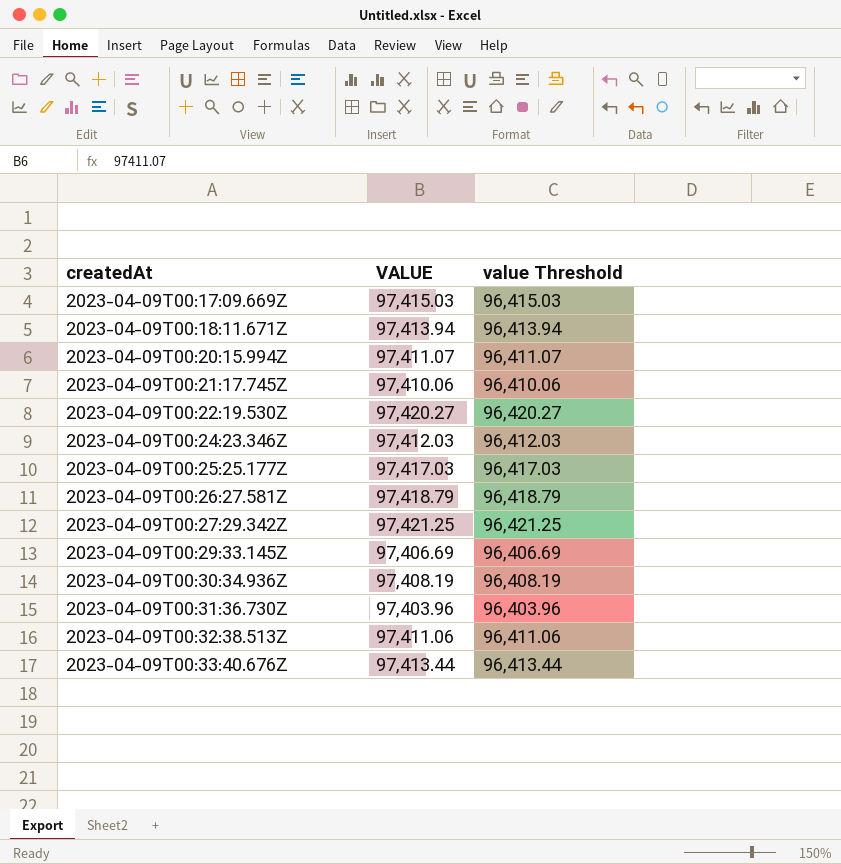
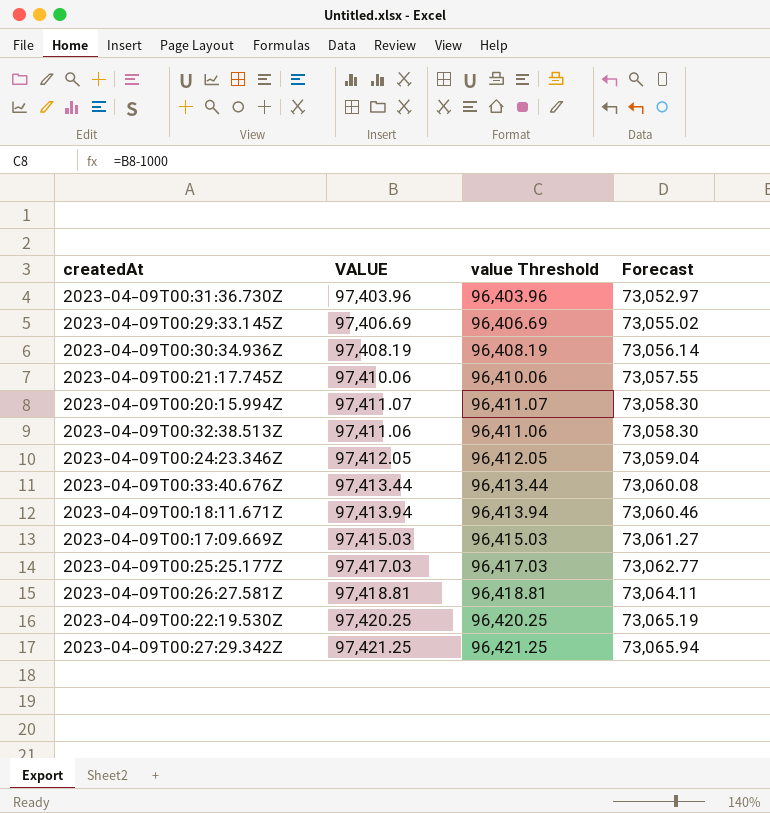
row order: createdAt ascending -> Forecast ascending
column Forecast | formula: none -> [VALUE] * 0.75
2023-04-09T00:24:23.346Z | VALUE: 97,412.03 -> 97,412.05
2023-04-09T00:24:23.346Z | value Threshold: 96,412.03 -> 96,412.05
2023-04-09T00:26:27.581Z | VALUE: 97,418.79 -> 97,418.81
2023-04-09T00:26:27.581Z | value Threshold: 96,418.79 -> 96,418.81
2023-04-09T00:22:19.530Z | VALUE: 97,420.27 -> 97,420.25
2023-04-09T00:22:19.530Z | value Threshold: 96,420.27 -> 96,420.25

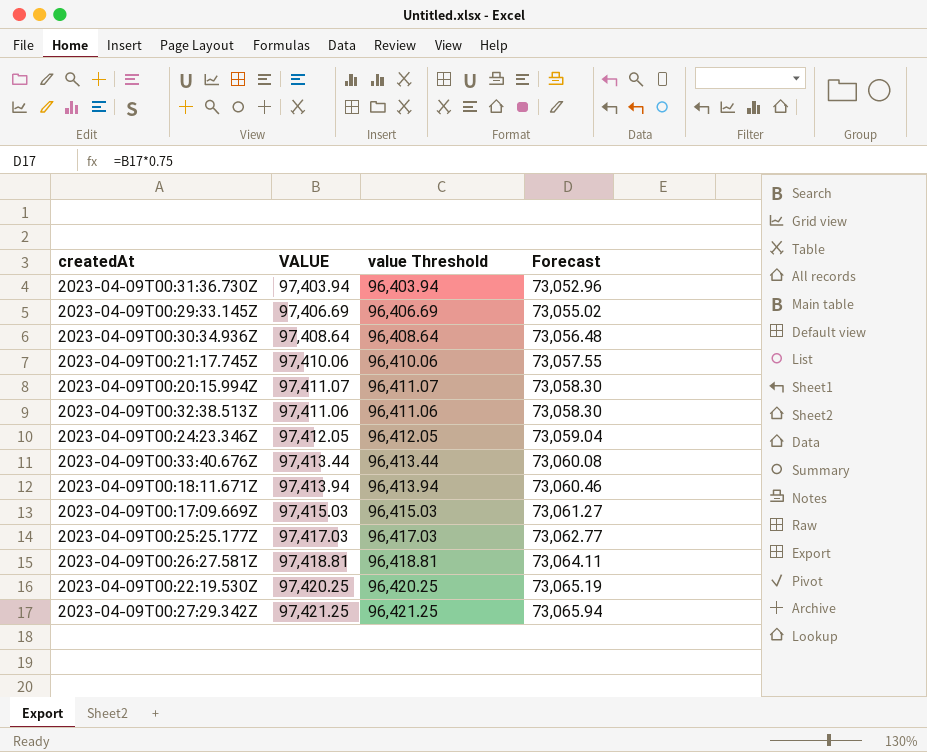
2023-04-09T00:31:36.730Z | VALUE: 97,403.96 -> 97,403.94
2023-04-09T00:31:36.730Z | value Threshold: 96,403.96 -> 96,403.94
2023-04-09T00:31:36.730Z | Forecast: 73,052.97 -> 73,052.96
2023-04-09T00:30:34.936Z | VALUE: 97,408.19 -> 97,408.64
2023-04-09T00:30:34.936Z | value Threshold: 96,408.19 -> 96,408.64
2023-04-09T00:30:34.936Z | Forecast: 73,056.14 -> 73,056.48

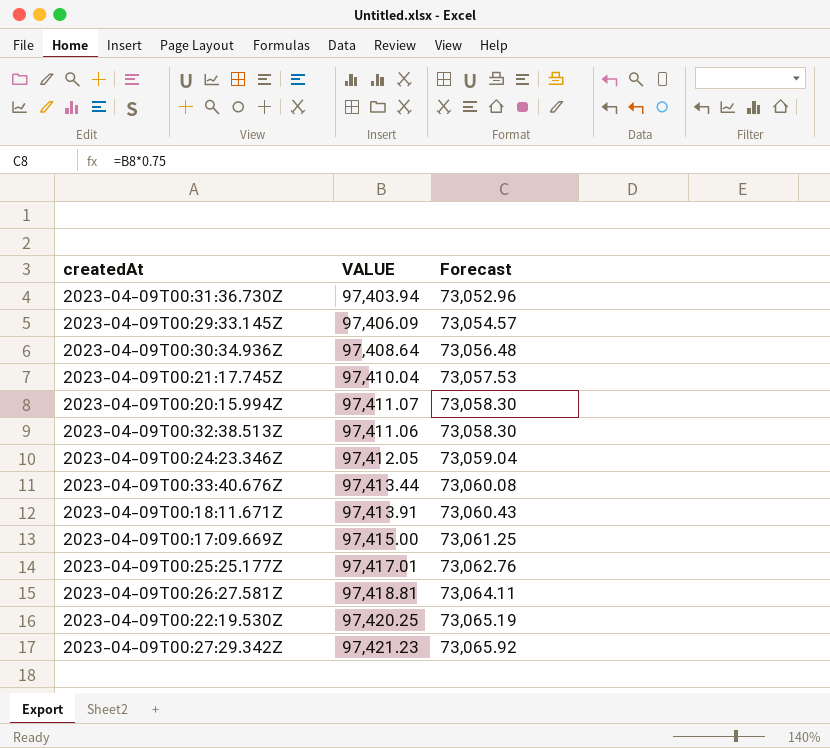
column value Threshold | formula: [VALUE] - 1000 -> none
2023-04-09T00:29:33.145Z | VALUE: 97,406.69 -> 97,406.09
2023-04-09T00:29:33.145Z | Forecast: 73,055.02 -> 73,054.57
2023-04-09T00:21:17.745Z | VALUE: 97,410.06 -> 97,410.04
2023-04-09T00:21:17.745Z | Forecast: 73,057.55 -> 73,057.53
2023-04-09T00:18:11.671Z | VALUE: 97,413.94 -> 97,413.91
2023-04-09T00:18:11.671Z | Forecast: 73,060.46 -> 73,060.43
2023-04-09T00:17:09.669Z | VALUE: 97,415.03 -> 97,415.00
2023-04-09T00:17:09.669Z | Forecast: 73,061.27 -> 73,061.25
2023-04-09T00:25:25.177Z | VALUE: 97,417.03 -> 97,417.01
2023-04-09T00:25:25.177Z | Forecast: 73,062.77 -> 73,062.76
2023-04-09T00:27:29.342Z | VALUE: 97,421.25 -> 97,421.23
2023-04-09T00:27:29.342Z | Forecast: 73,065.94 -> 73,065.92

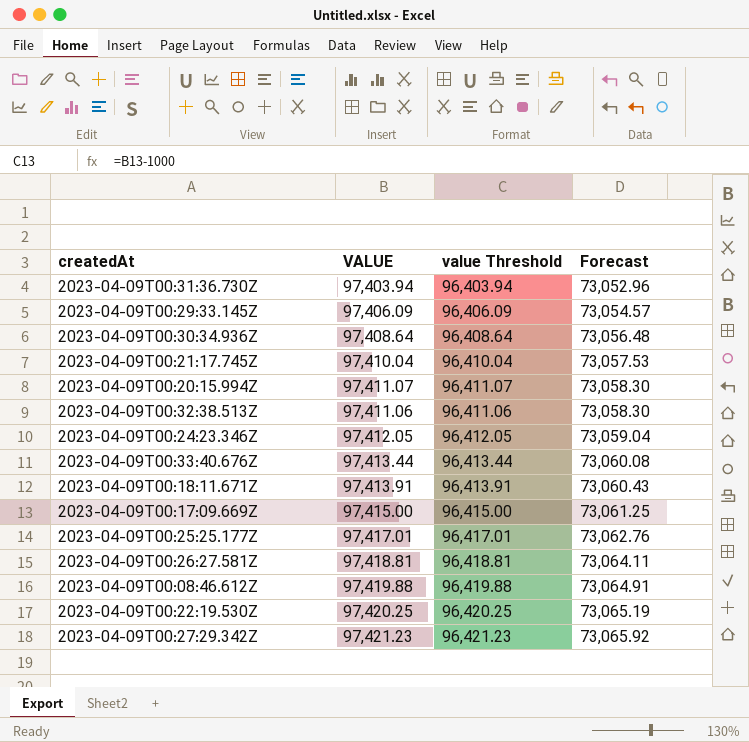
column value Threshold | formula: none -> [VALUE] - 1000
row 2023-04-09T00:08:46.612Z: none -> 97,419.88 | 96,419.88 | 73,064.91

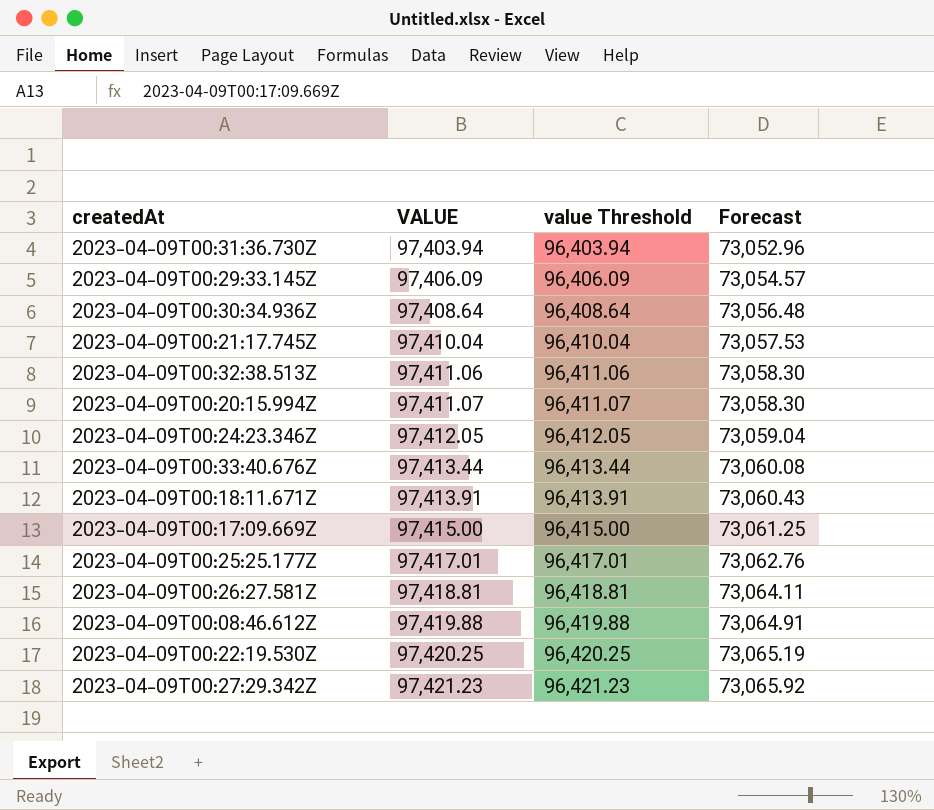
row order: Forecast ascending -> VALUE ascending

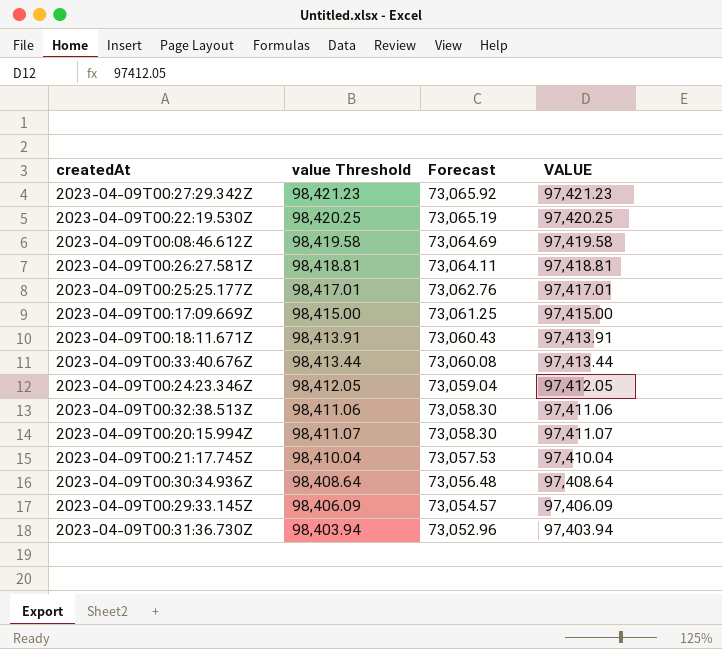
row order: VALUE ascending -> Forecast descending
column value Threshold | formula: [VALUE] - 1000 -> [VALUE] + 1000
column VALUE | position: 2 -> 4
2023-04-09T00:08:46.612Z | Forecast: 73,064.91 -> 73,064.69
2023-04-09T00:08:46.612Z | VALUE: 97,419.88 -> 97,419.58

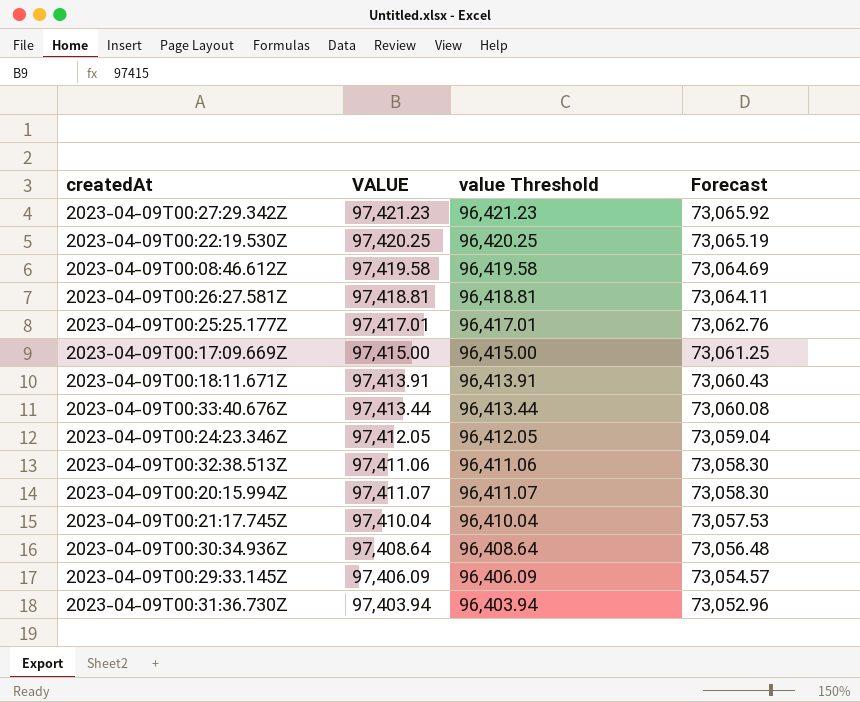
column VALUE | position: 4 -> 2
column value Threshold | formula: [VALUE] + 1000 -> [VALUE] - 1000

